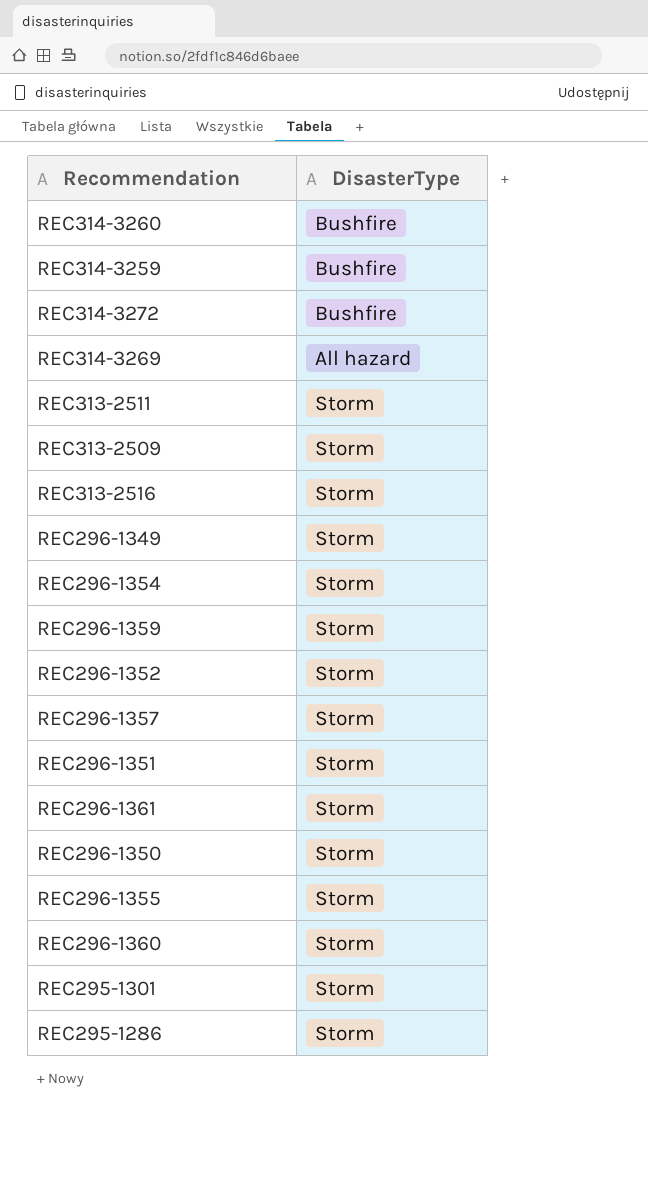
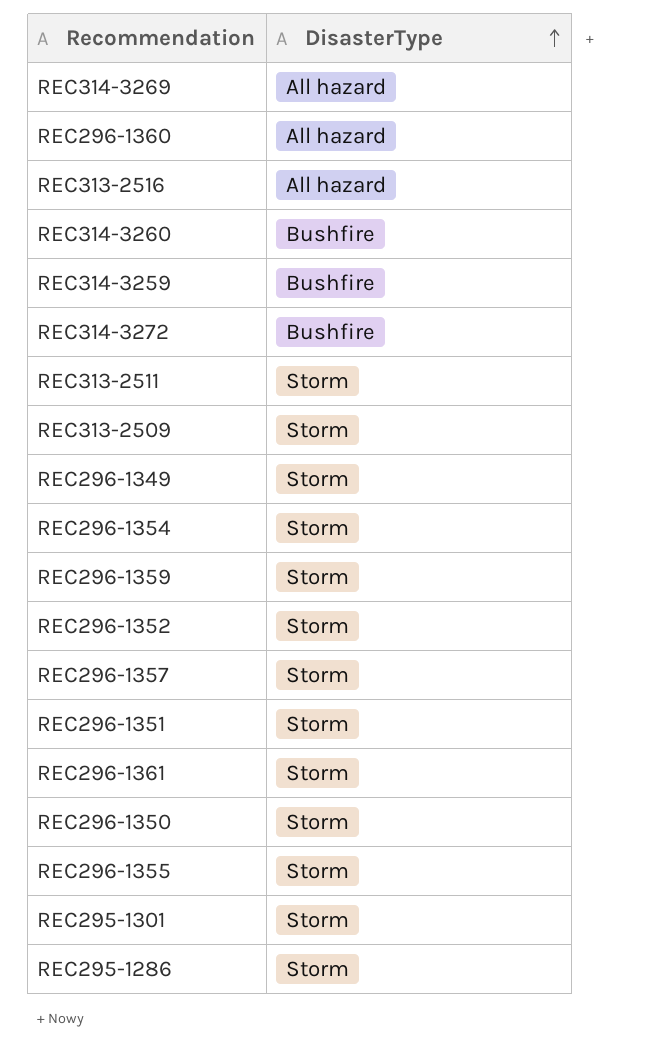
row order: none -> DisasterType ascending
REC296-1360 | DisasterType: Storm -> All hazard
REC313-2516 | DisasterType: Storm -> All hazard

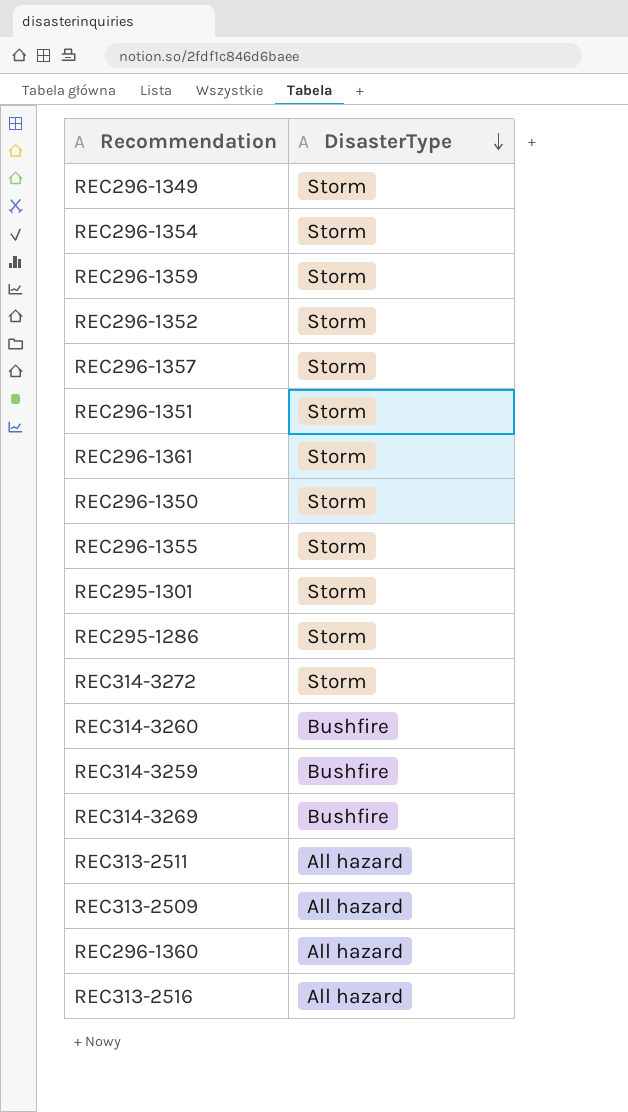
row order: DisasterType ascending -> DisasterType descending
REC314-3272 | DisasterType: Bushfire -> Storm
REC314-3269 | DisasterType: All hazard -> Bushfire
REC313-2511 | DisasterType: Storm -> All hazard
REC313-2509 | DisasterType: Storm -> All hazard

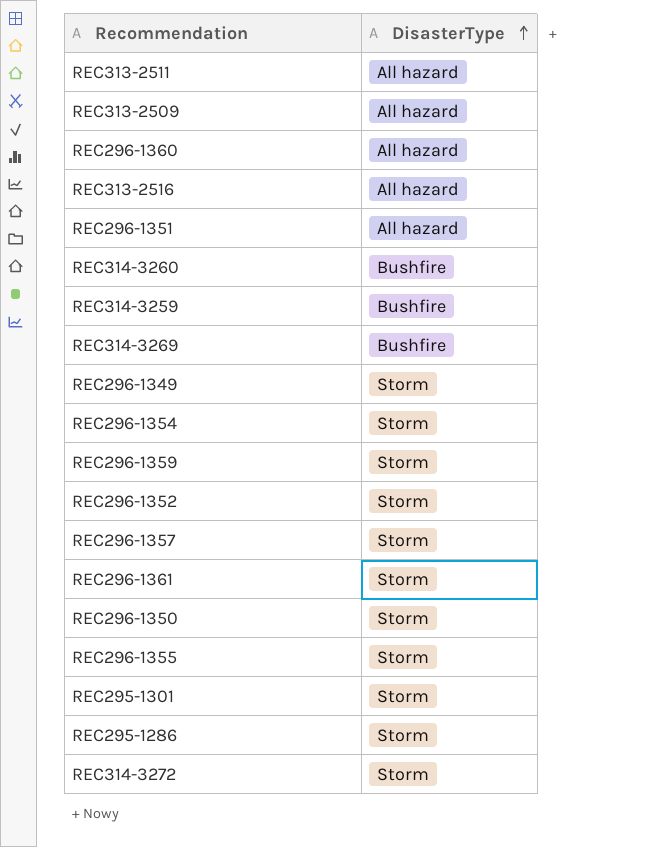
row order: DisasterType descending -> DisasterType ascending
REC296-1351 | DisasterType: Storm -> All hazard

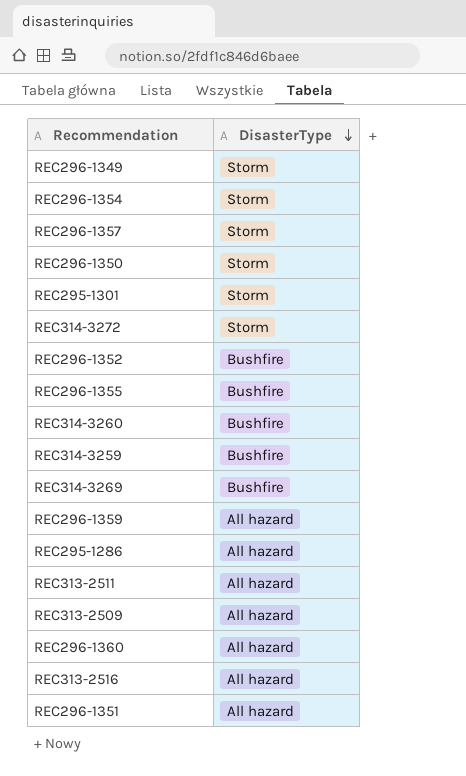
row order: DisasterType ascending -> DisasterType descending
row REC296-1361: Storm -> none
REC296-1352 | DisasterType: Storm -> Bushfire
REC296-1355 | DisasterType: Storm -> Bushfire
REC296-1359 | DisasterType: Storm -> All hazard
REC295-1286 | DisasterType: Storm -> All hazard

